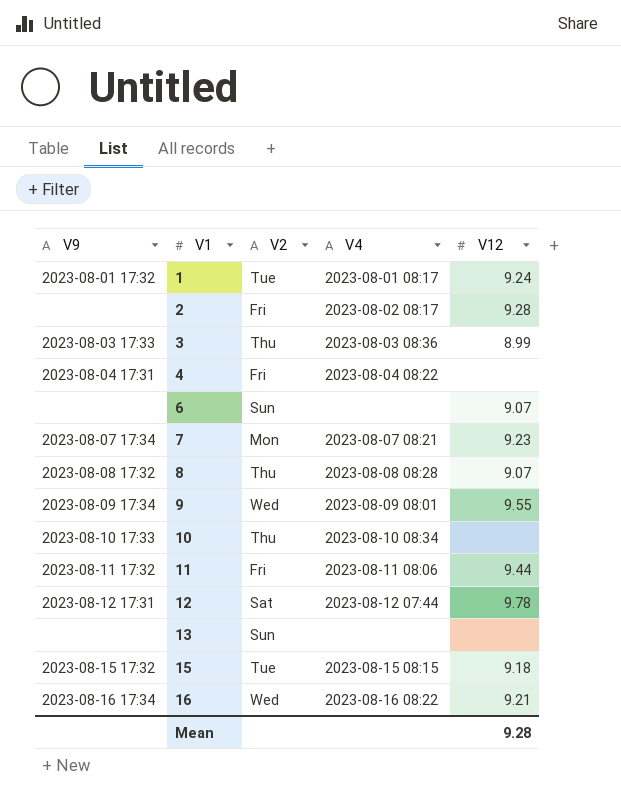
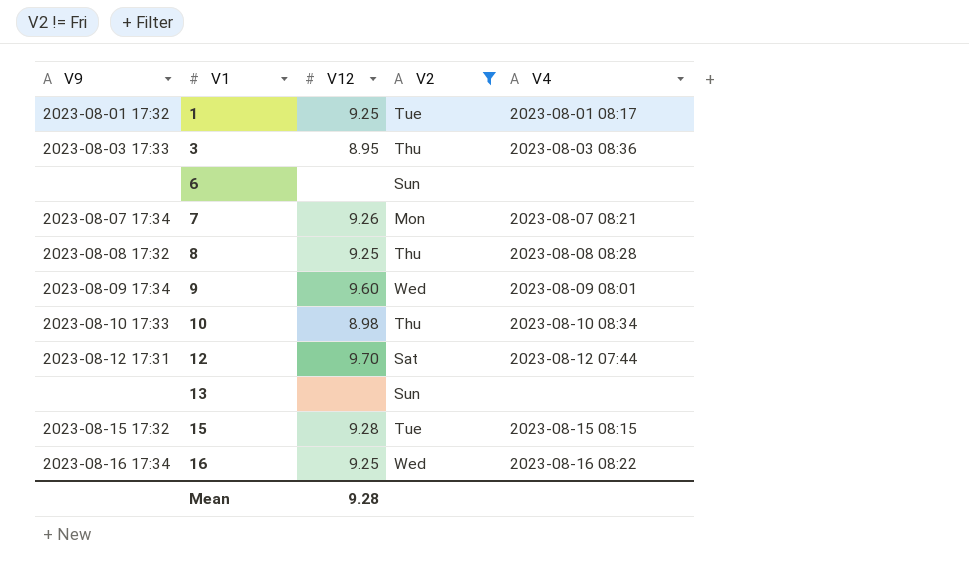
filter: none -> V2 != Fri
column V12 | position: 5 -> 3
1 | V12: 9.24 -> 9.25
3 | V12: 8.99 -> 8.95
6 | V12: 9.07 -> none
7 | V12: 9.23 -> 9.26
8 | V12: 9.07 -> 9.25
9 | V12: 9.55 -> 9.60
10 | V12: none -> 8.98
12 | V12: 9.78 -> 9.70
15 | V12: 9.18 -> 9.28
16 | V12: 9.21 -> 9.25

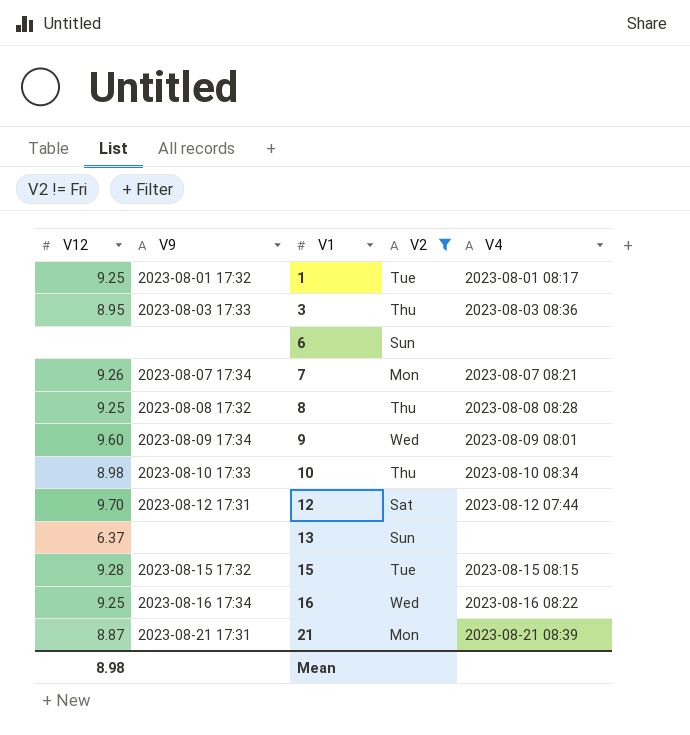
column V12 | position: 3 -> 1
13 | V12: none -> 6.37
row 21: none -> 8.87 | 2023-08-21 17:31 | Mon | 2023-08-21 08:39
Mean | V12: 9.28 -> 8.98

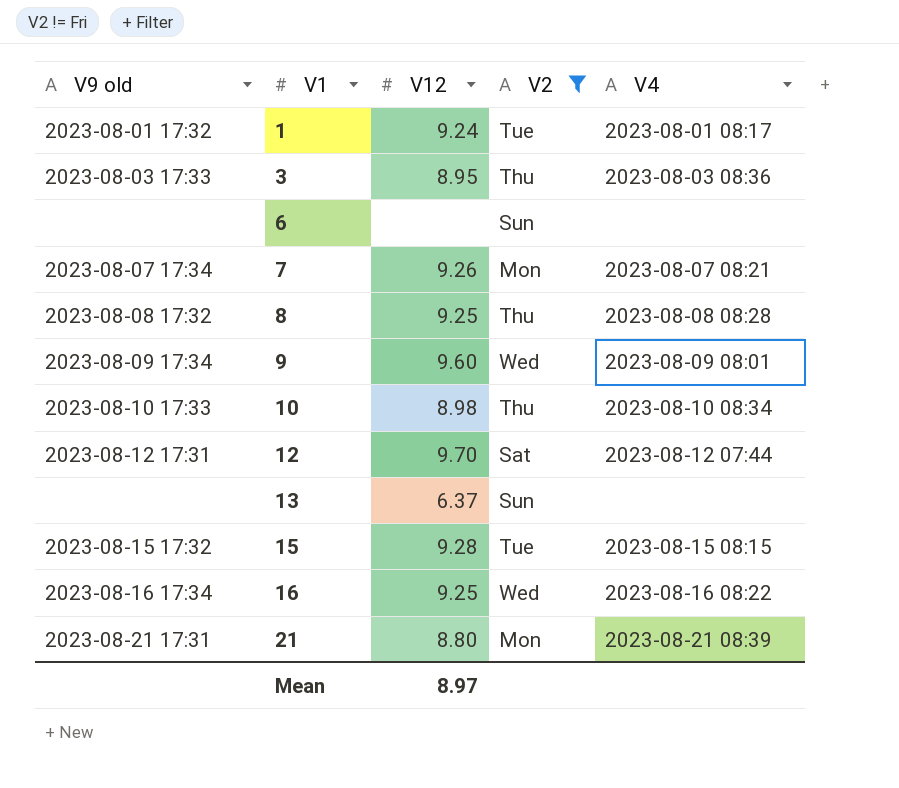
column name: V9 -> V9 old
column V12 | position: 1 -> 3
1 | V12: 9.25 -> 9.24
21 | V12: 8.87 -> 8.80
Mean | V12: 8.98 -> 8.97

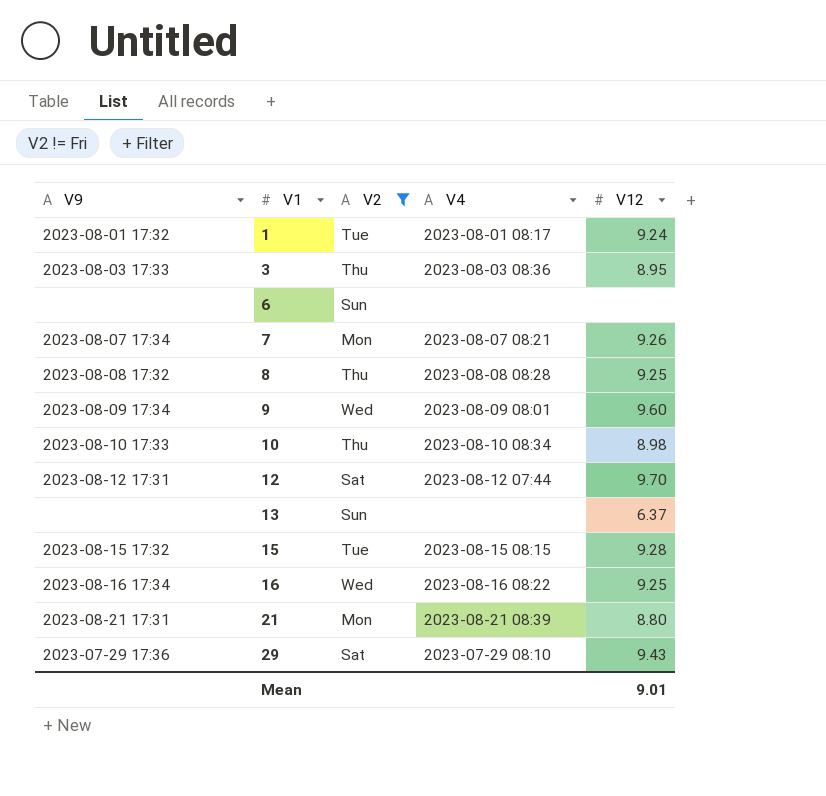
column name: V9 old -> V9
column V12 | position: 3 -> 5
row 29: none -> 2023-07-29 17:36 | Sat | 2023-07-29 08:10 | 9.43
Mean | V12: 8.97 -> 9.01

